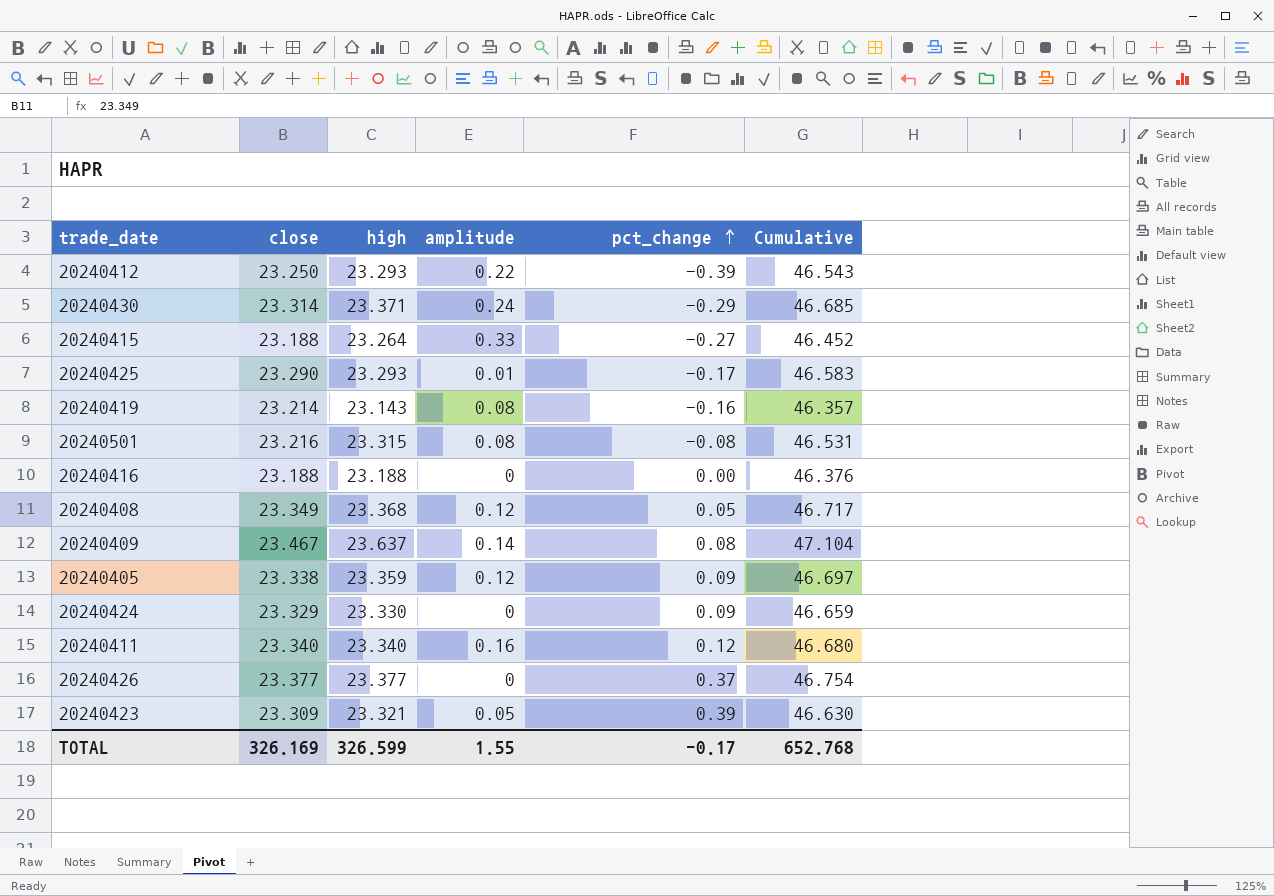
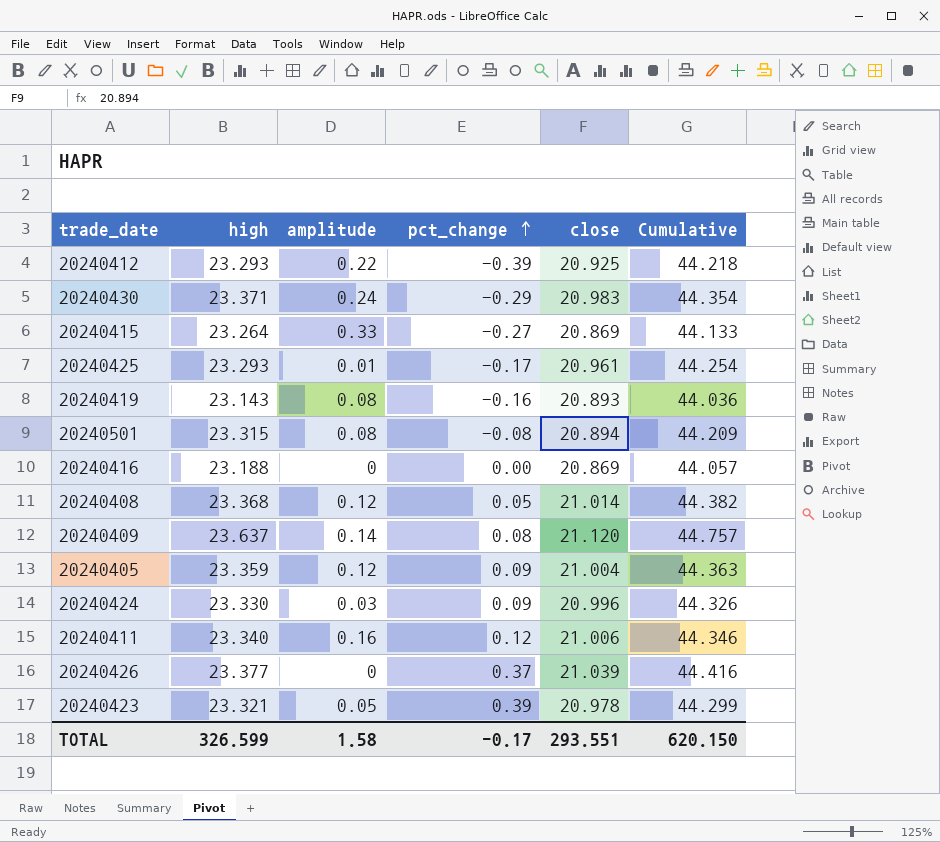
column close | position: 2 -> 5
20240412 | close: 23.250 -> 20.925
20240412 | Cumulative: 46.543 -> 44.218
20240430 | close: 23.314 -> 20.983
20240430 | Cumulative: 46.685 -> 44.354
20240415 | close: 23.188 -> 20.869
20240415 | Cumulative: 46.452 -> 44.133
20240425 | close: 23.290 -> 20.961
20240425 | Cumulative: 46.583 -> 44.254
20240419 | close: 23.214 -> 20.893
20240419 | Cumulative: 46.357 -> 44.036
20240501 | close: 23.216 -> 20.894
20240501 | Cumulative: 46.531 -> 44.209
20240416 | close: 23.188 -> 20.869
20240416 | Cumulative: 46.376 -> 44.057
20240408 | close: 23.349 -> 21.014
20240408 | Cumulative: 46.717 -> 44.382
20240409 | close: 23.467 -> 21.120
20240409 | Cumulative: 47.104 -> 44.757
20240405 | close: 23.338 -> 21.004
20240405 | Cumulative: 46.697 -> 44.363
20240424 | amplitude: 0 -> 0.03
20240424 | close: 23.329 -> 20.996
20240424 | Cumulative: 46.659 -> 44.326
20240411 | close: 23.340 -> 21.006
20240411 | Cumulative: 46.680 -> 44.346
20240426 | close: 23.377 -> 21.039
20240426 | Cumulative: 46.754 -> 44.416
20240423 | close: 23.309 -> 20.978
20240423 | Cumulative: 46.630 -> 44.299
TOTAL | amplitude: 1.55 -> 1.58
TOTAL | close: 326.169 -> 293.551
TOTAL | Cumulative: 652.768 -> 620.150

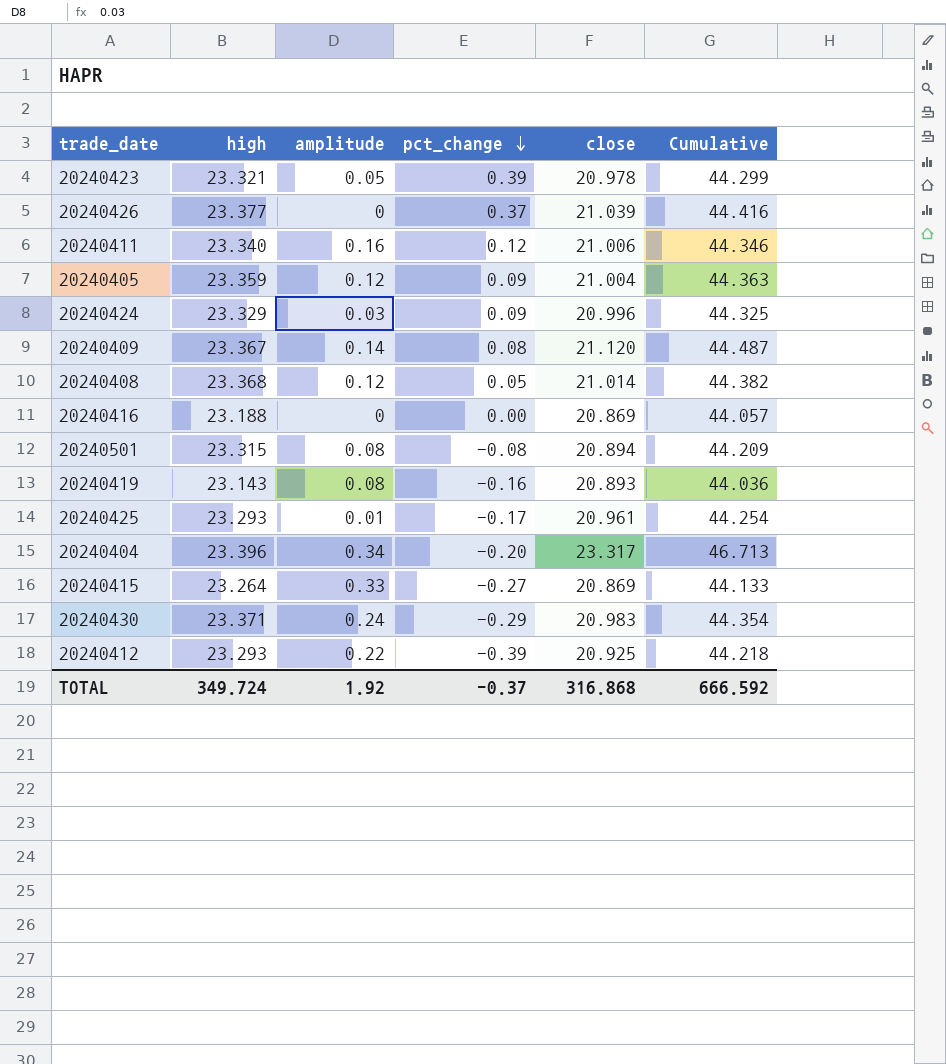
row order: pct_change ascending -> pct_change descending
20240424 | high: 23.330 -> 23.329
20240424 | Cumulative: 44.326 -> 44.325
20240409 | high: 23.637 -> 23.367
20240409 | Cumulative: 44.757 -> 44.487
row 20240404: none -> 23.396 | 0.34 | -0.20 | 23.317 | 46.713
TOTAL | high: 326.599 -> 349.724
TOTAL | amplitude: 1.58 -> 1.92
TOTAL | pct_change: -0.17 -> -0.37
TOTAL | close: 293.551 -> 316.868
TOTAL | Cumulative: 620.150 -> 666.592

